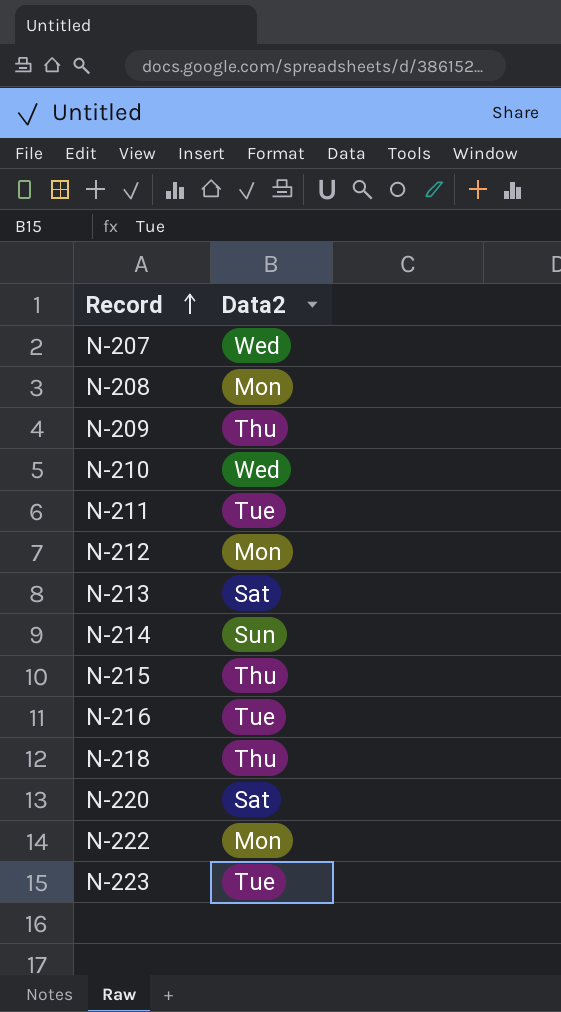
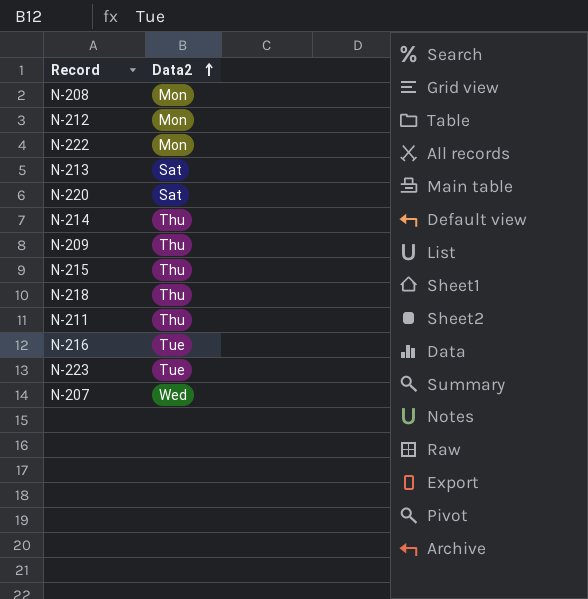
row order: Record ascending -> Data2 ascending
row N-210: Wed -> none
N-214 | Data2: Sun -> Thu
N-211 | Data2: Tue -> Thu

